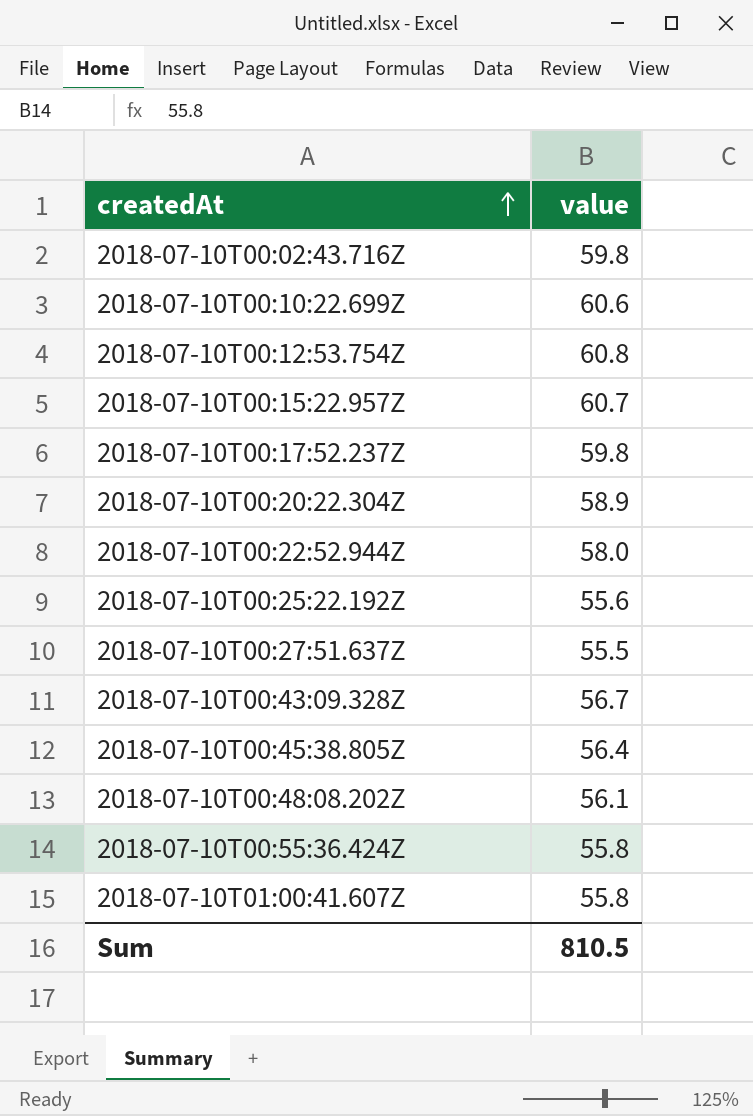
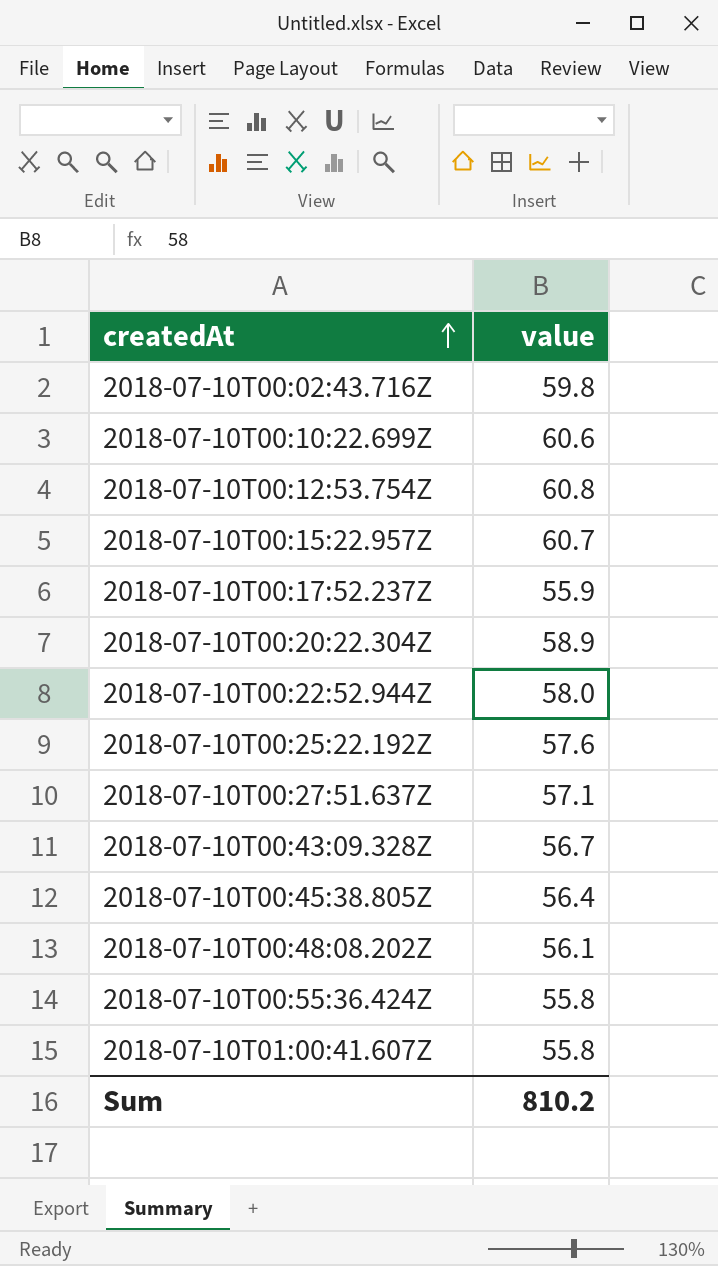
2018-07-10T00:17:52.237Z | value: 59.8 -> 55.9
2018-07-10T00:25:22.192Z | value: 55.6 -> 57.6
2018-07-10T00:27:51.637Z | value: 55.5 -> 57.1
Sum | value: 810.5 -> 810.2

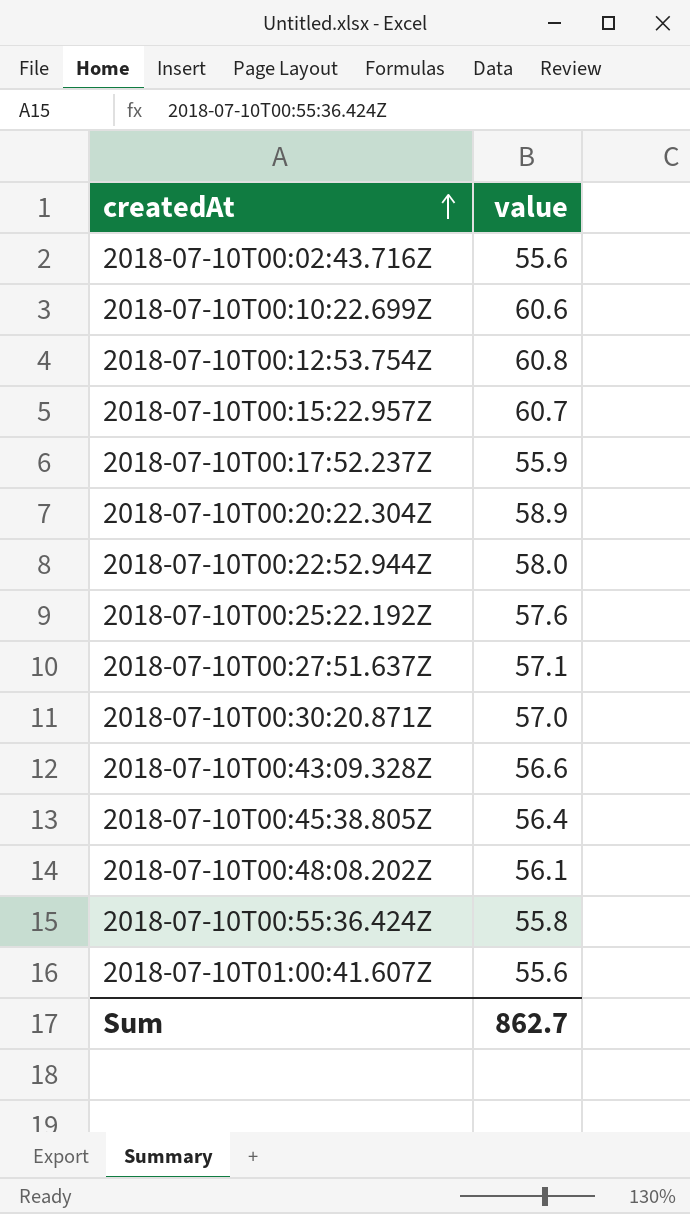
2018-07-10T00:02:43.716Z | value: 59.8 -> 55.6
row 2018-07-10T00:30:20.871Z: none -> 57.0
2018-07-10T00:43:09.328Z | value: 56.7 -> 56.6
2018-07-10T01:00:41.607Z | value: 55.8 -> 55.6
Sum | value: 810.2 -> 862.7

